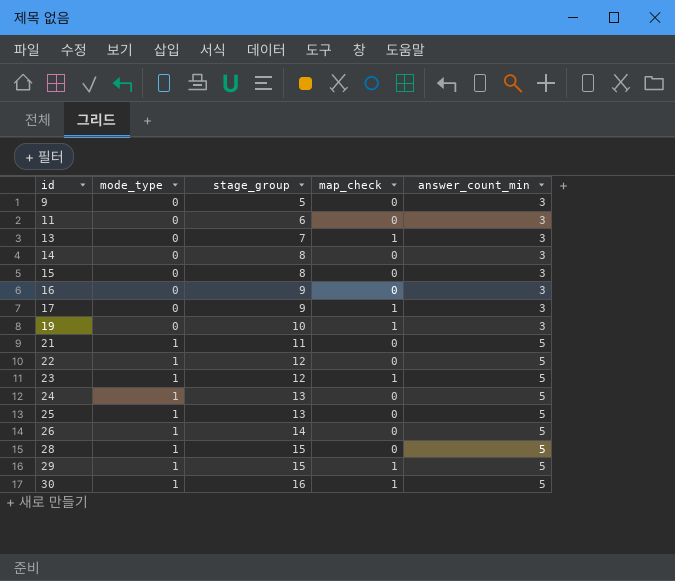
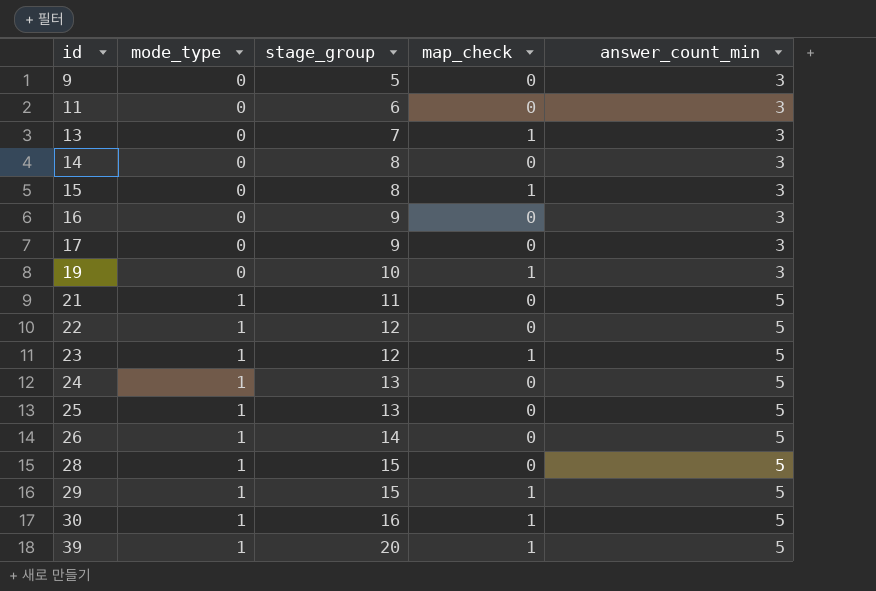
15 | map_check: 0 -> 1
17 | map_check: 1 -> 0
row 39: none -> 1 | 20 | 1 | 5

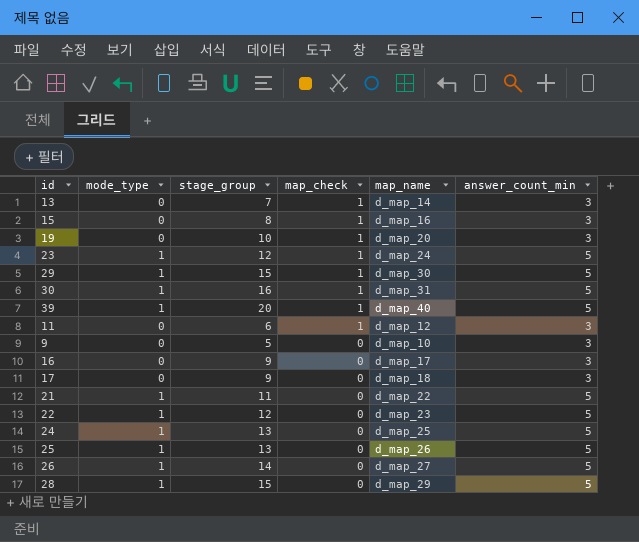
row order: id ascending -> map_check descending
column map_name | position: none -> 5
row 14: 0 | 8 | 0 | 3 -> none
11 | map_check: 0 -> 1

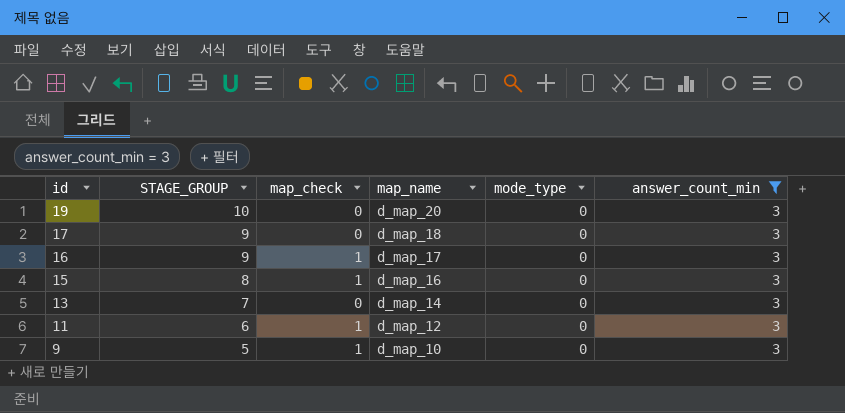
filter: none -> answer_count_min = 3
row order: map_check descending -> id descending
column name: stage_group -> STAGE_GROUP
column mode_type | position: 2 -> 5
19 | map_check: 1 -> 0
16 | map_check: 0 -> 1
13 | map_check: 1 -> 0
9 | map_check: 0 -> 1

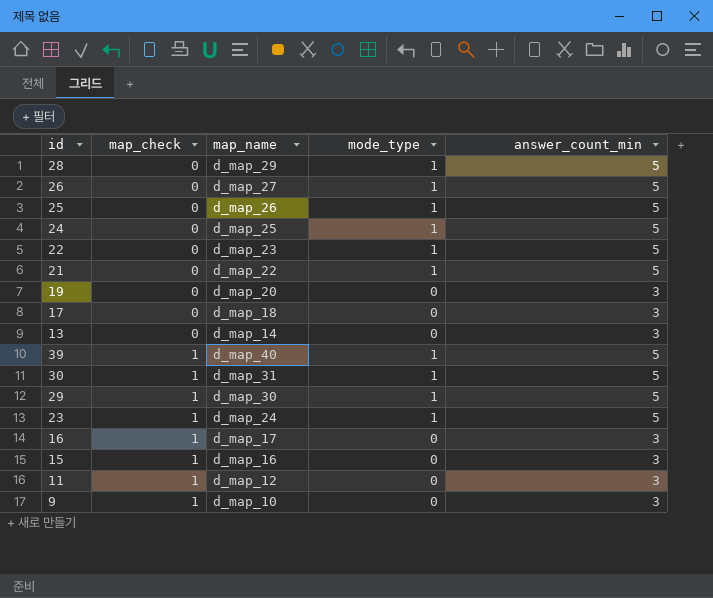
filter: answer_count_min = 3 -> none
row order: id descending -> map_check ascending
column STAGE_GROUP | position: 2 -> none

